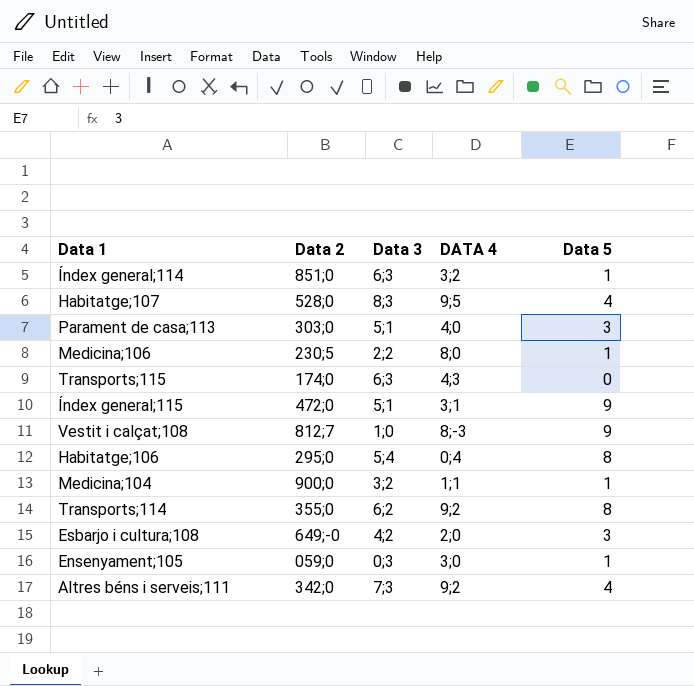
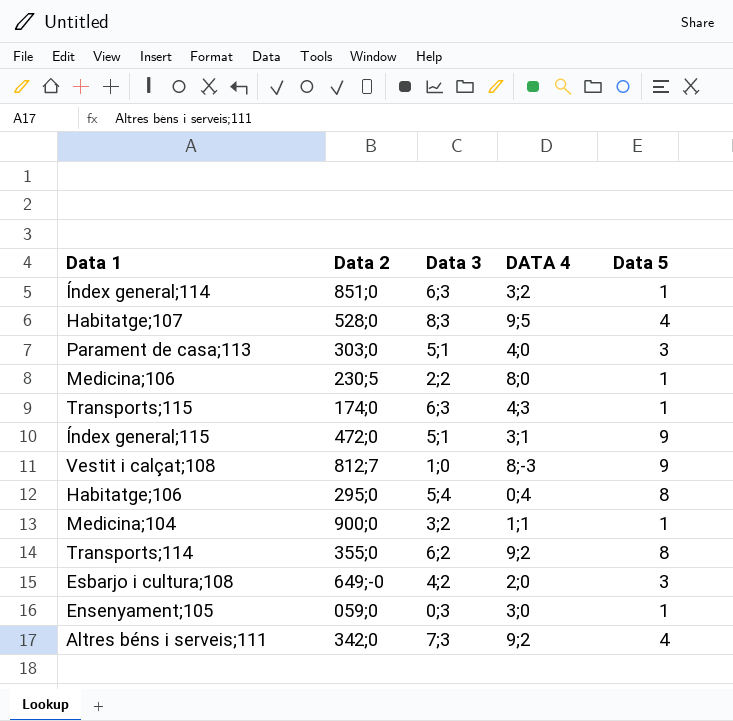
Transports;115 | Data 5: 0 -> 1

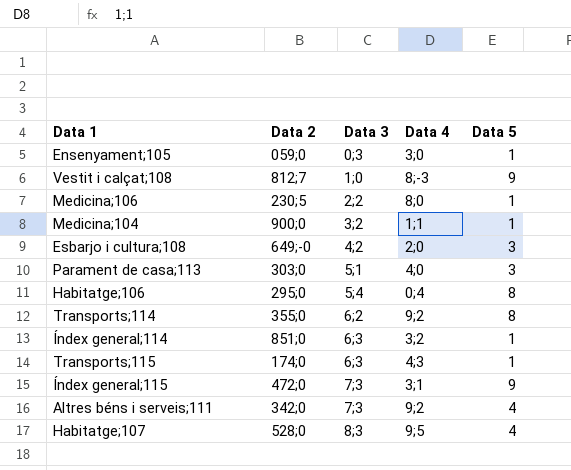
row order: none -> Data 3 ascending
column name: DATA 4 -> Data 4
Índex general;115 | Data 3: 5;1 -> 7;3

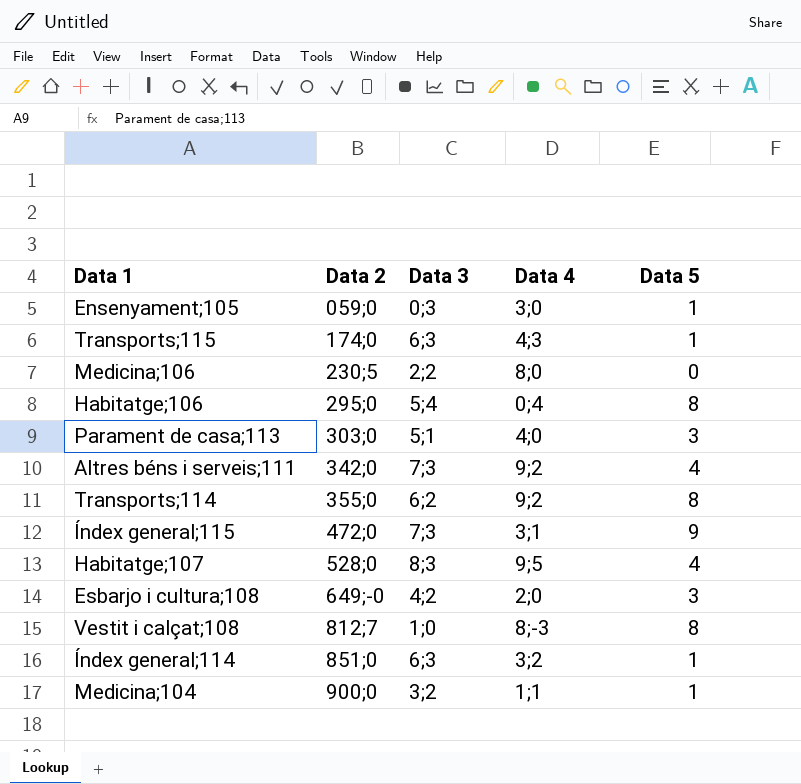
row order: Data 3 ascending -> Data 2 ascending
Medicina;106 | Data 5: 1 -> 0
Vestit i calçat;108 | Data 5: 9 -> 8

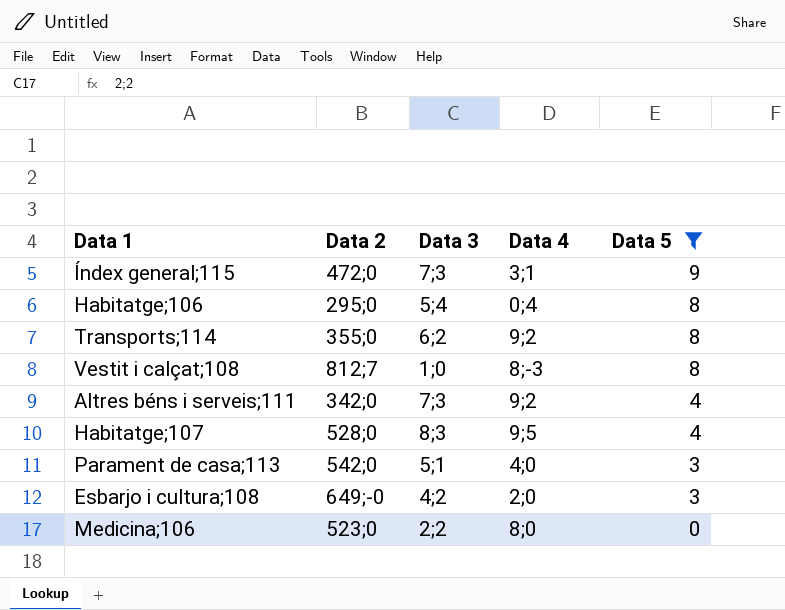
filter: none -> Data 5 != 1
row order: Data 2 ascending -> Data 5 descending
Parament de casa;113 | Data 2: 303;0 -> 542;0
Medicina;106 | Data 2: 230;5 -> 523;0

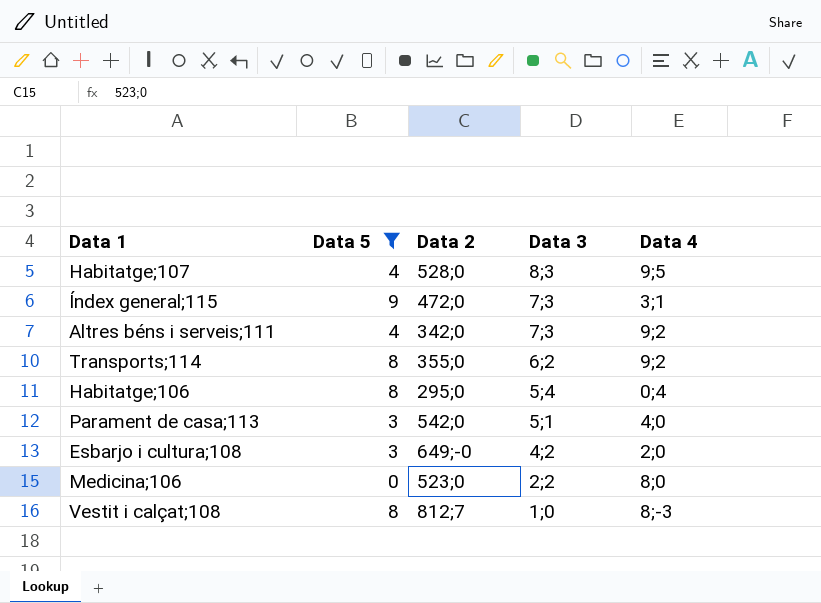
row order: Data 5 descending -> Data 3 descending
column Data 5 | position: 5 -> 2

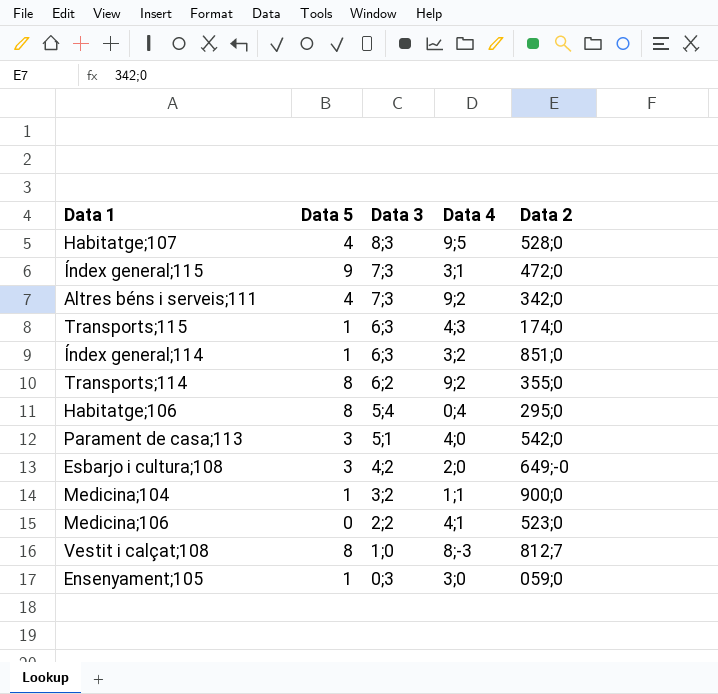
filter: Data 5 != 1 -> none
column Data 2 | position: 3 -> 5
Medicina;106 | Data 4: 8;0 -> 4;1

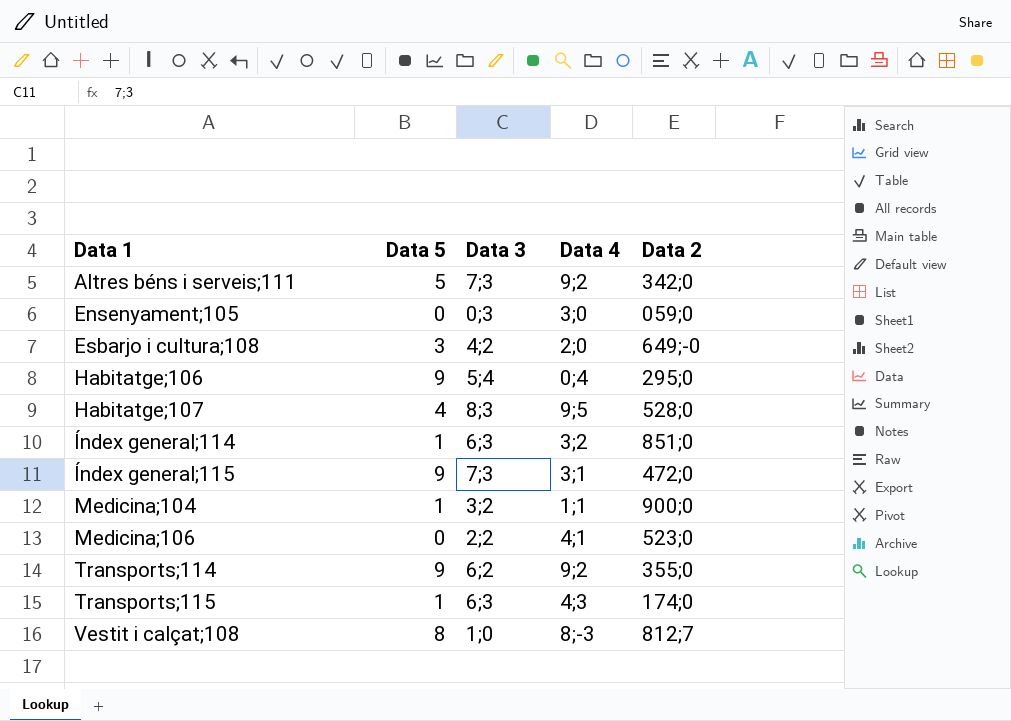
row order: Data 3 descending -> Data 1 ascending
row Parament de casa;113: 3 | 5;1 | 4;0 | 542;0 -> none
Altres béns i serveis;111 | Data 5: 4 -> 5
Ensenyament;105 | Data 5: 1 -> 0
Habitatge;106 | Data 5: 8 -> 9
Transports;114 | Data 5: 8 -> 9

